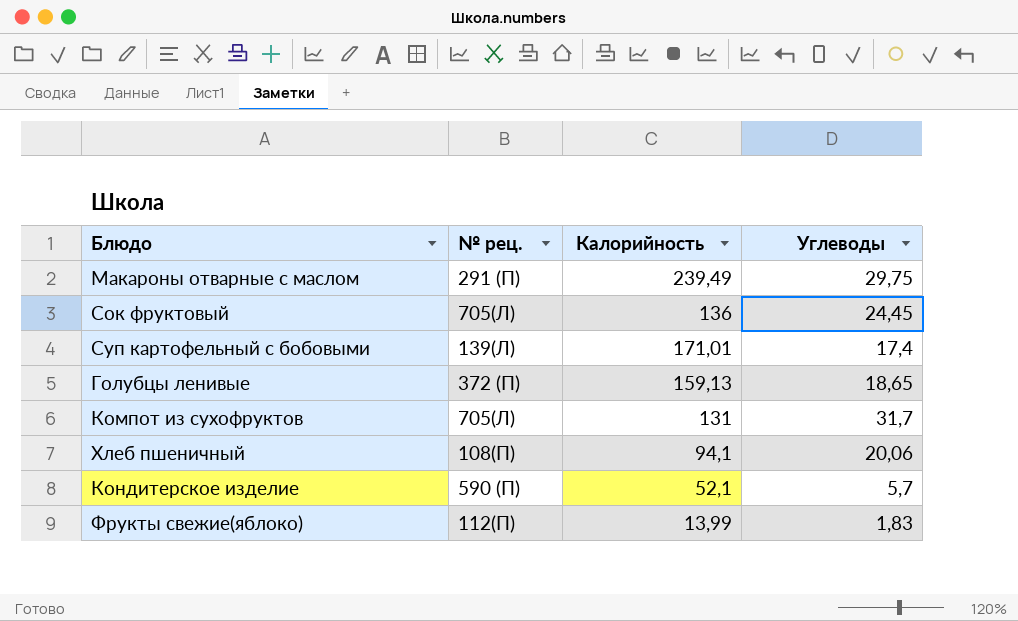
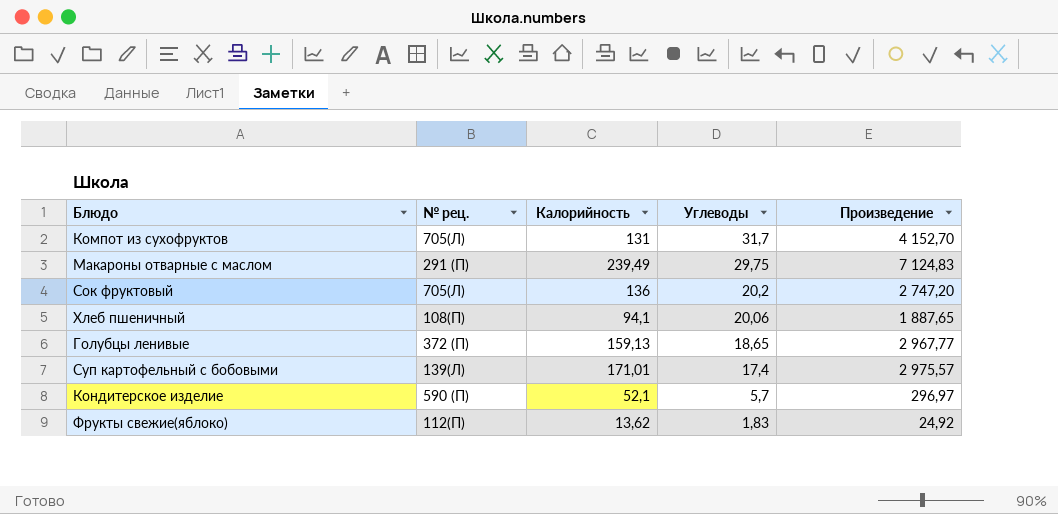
row order: none -> Углеводы descending
column Произведение | formula: none -> [Калорийность] * [Углеводы]
Сок фруктовый | Углеводы: 24,45 -> 20,2
Фрукты свежие(яблоко) | Калорийность: 13,99 -> 13,62

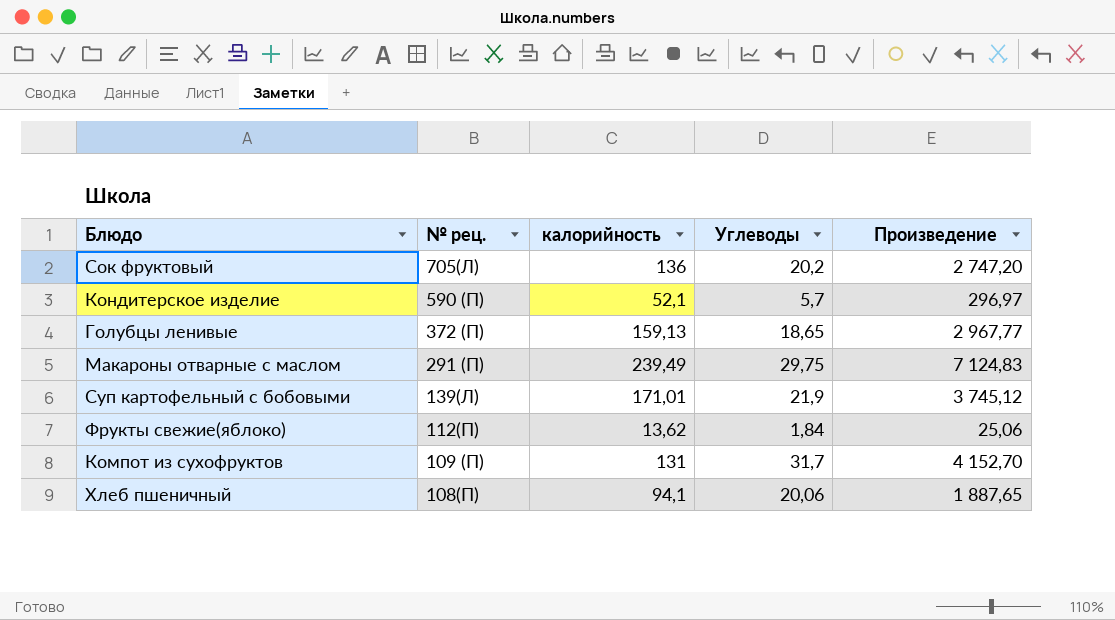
row order: Углеводы descending -> № рец. descending
column name: Калорийность -> калорийность
Суп картофельный с бобовыми | Углеводы: 17,4 -> 21,9
Суп картофельный с бобовыми | Произведение: 2 975,57 -> 3 745,12
Фрукты свежие(яблоко) | Углеводы: 1,83 -> 1,84
Фрукты свежие(яблоко) | Произведение: 24,92 -> 25,06
Компот из сухофруктов | № рец.: 705(Л) -> 109 (П)

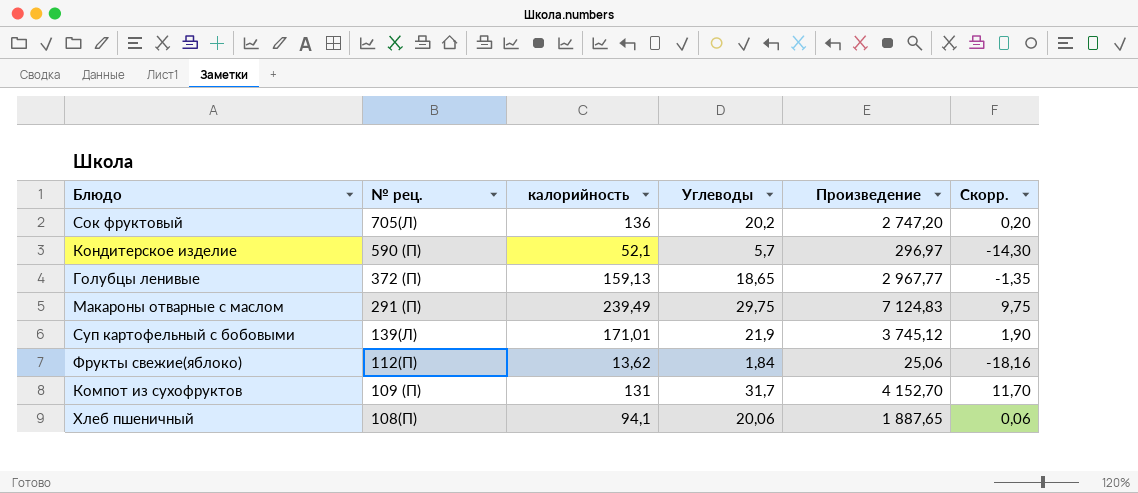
column Скорр. | formula: none -> [Углеводы] - 20

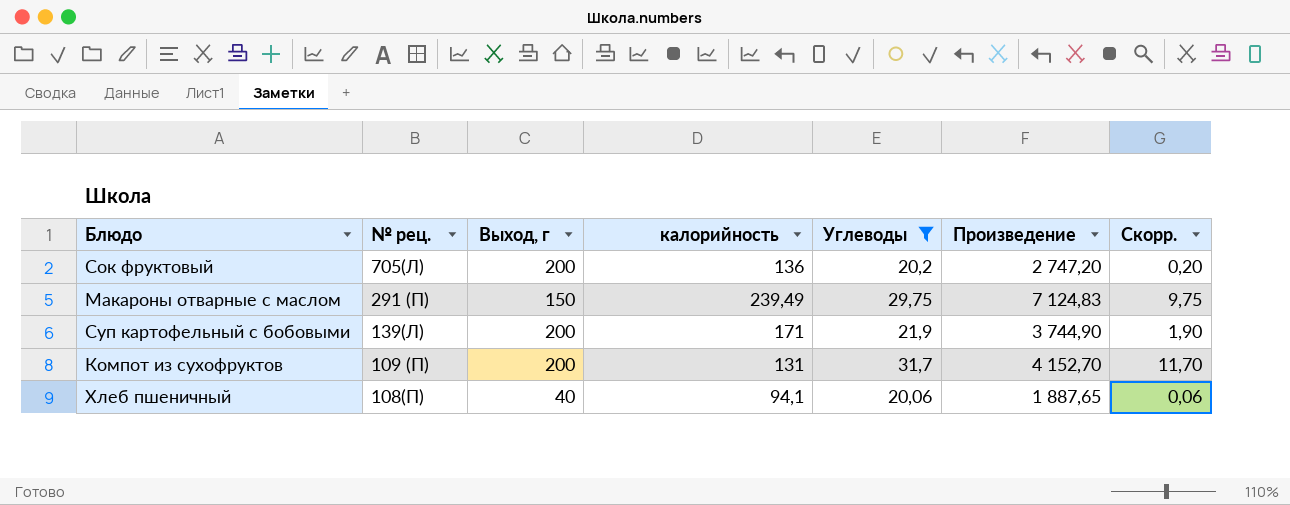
filter: none -> Углеводы >= 20,06
column Выход, г | position: none -> 3
Суп картофельный с бобовыми | калорийность: 171,01 -> 171
Суп картофельный с бобовыми | Произведение: 3 745,12 -> 3 744,90

